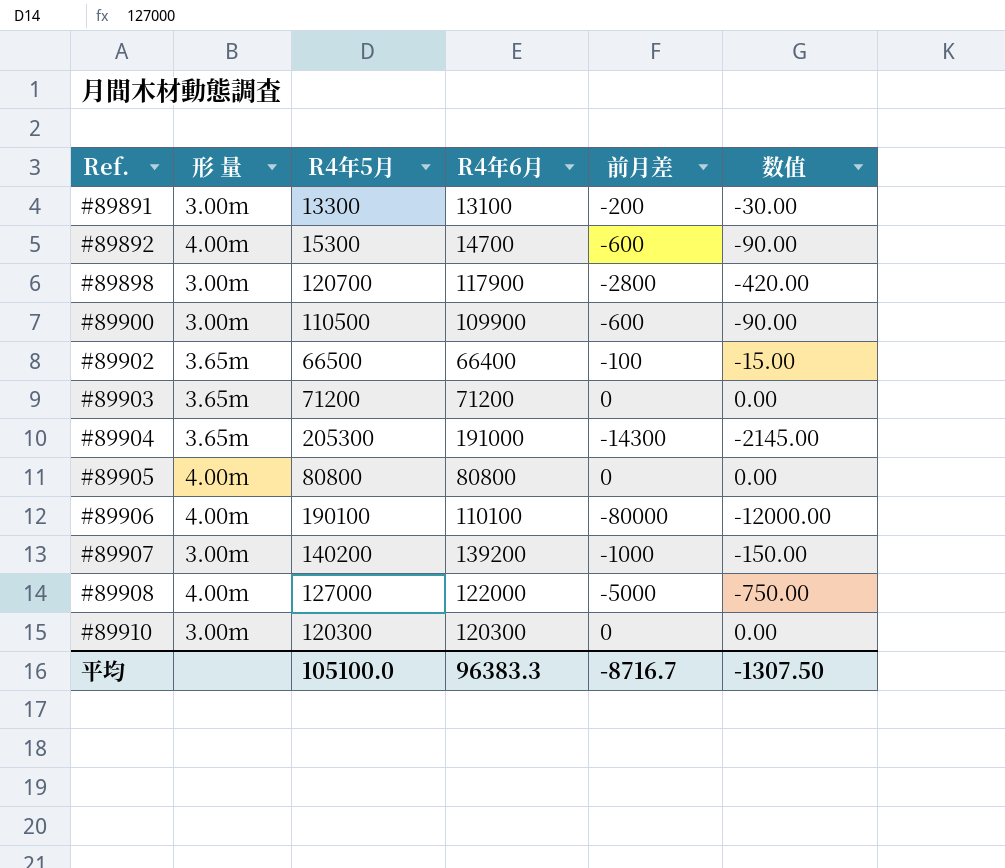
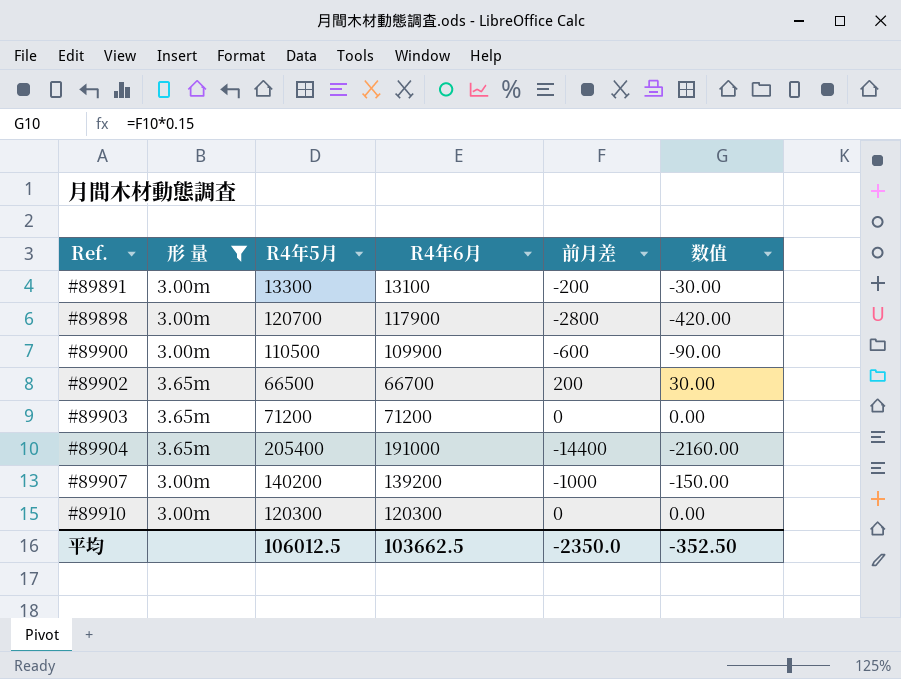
filter: none -> 形 量 != 4.00m
#89902 | R4年6月: 66400 -> 66700
#89902 | 前月差: -100 -> 200
#89902 | 数值: -15.00 -> 30.00
#89904 | R4年5月: 205300 -> 205400
#89904 | 前月差: -14300 -> -14400
#89904 | 数值: -2145.00 -> -2160.00
平均 | R4年5月: 105100.0 -> 106012.5
平均 | R4年6月: 96383.3 -> 103662.5
平均 | 前月差: -8716.7 -> -2350.0
平均 | 数值: -1307.50 -> -352.50

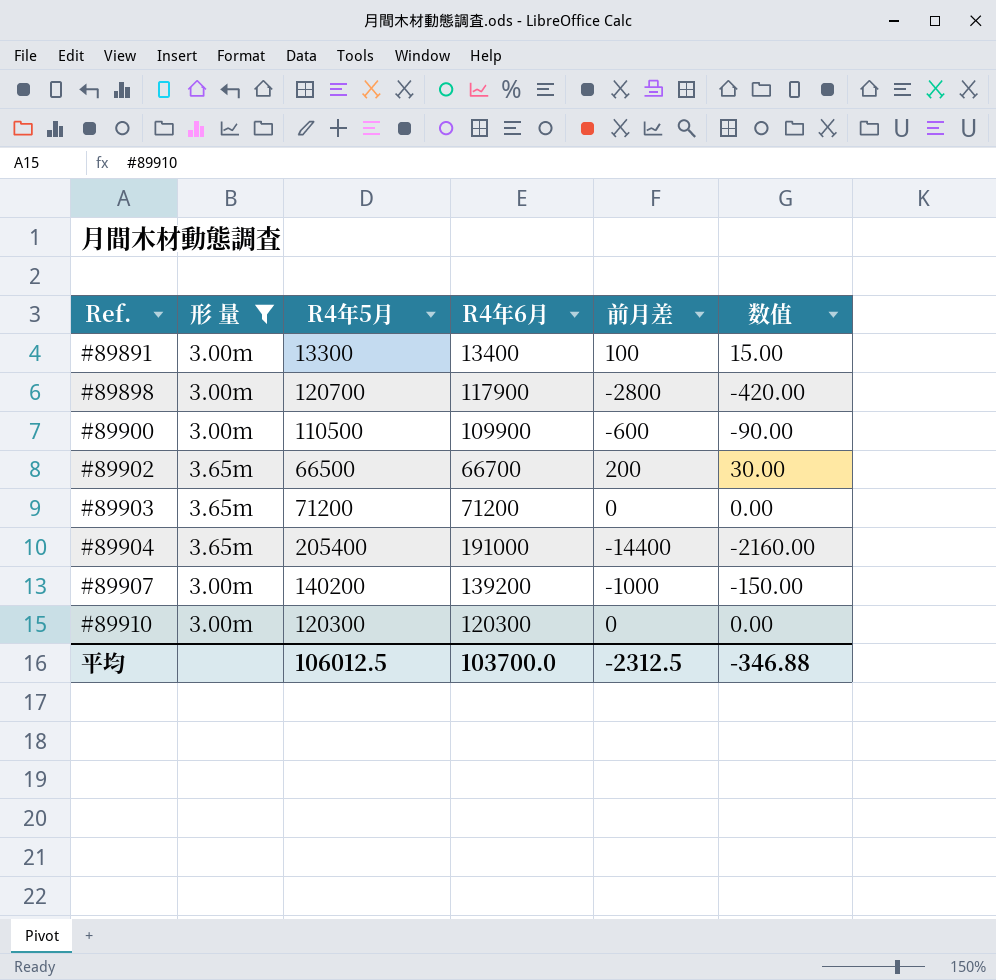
#89891 | R4年6月: 13100 -> 13400
#89891 | 前月差: -200 -> 100
#89891 | 数值: -30.00 -> 15.00
平均 | R4年6月: 103662.5 -> 103700.0
平均 | 前月差: -2350.0 -> -2312.5
平均 | 数值: -352.50 -> -346.88

